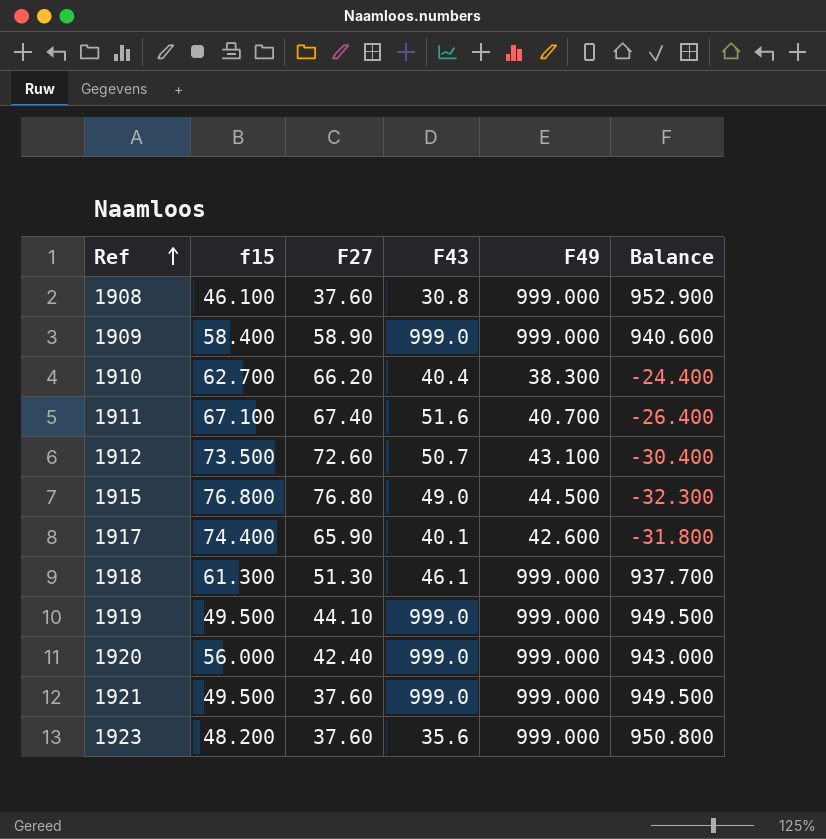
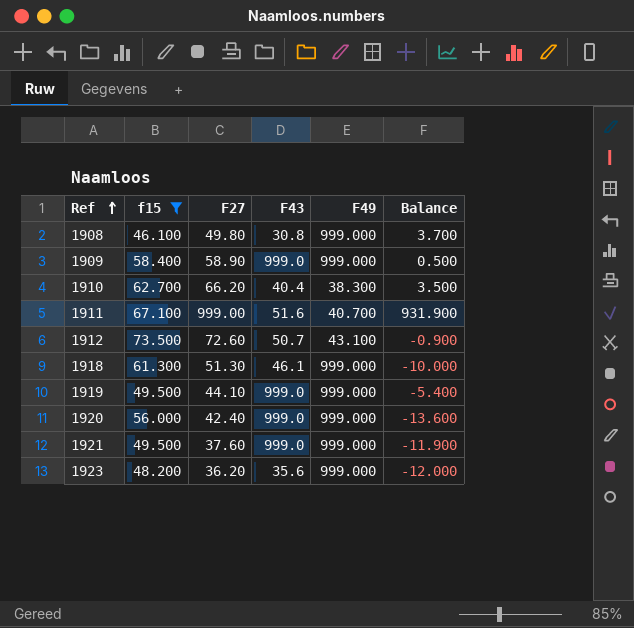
filter: none -> f15 <= 73.500
column Balance | formula: [F49] - [f15] -> [F27] - [f15]
1908 | F27: 37.60 -> 49.80
1911 | F27: 67.40 -> 999.00
1923 | F27: 37.60 -> 36.20

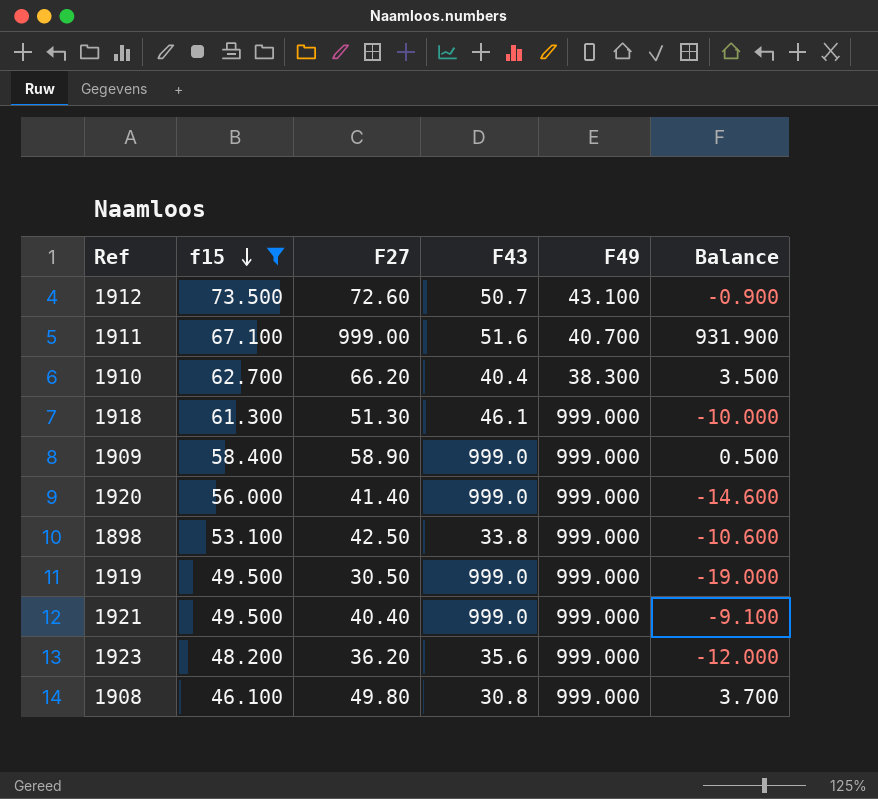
row order: Ref ascending -> f15 descending
1920 | F27: 42.40 -> 41.40
1920 | Balance: -13.600 -> -14.600
row 1898: none -> 53.100 | 42.50 | 33.8 | 999.000 | -10.600
1919 | F27: 44.10 -> 30.50
1919 | Balance: -5.400 -> -19.000
1921 | F27: 37.60 -> 40.40
1921 | Balance: -11.900 -> -9.100

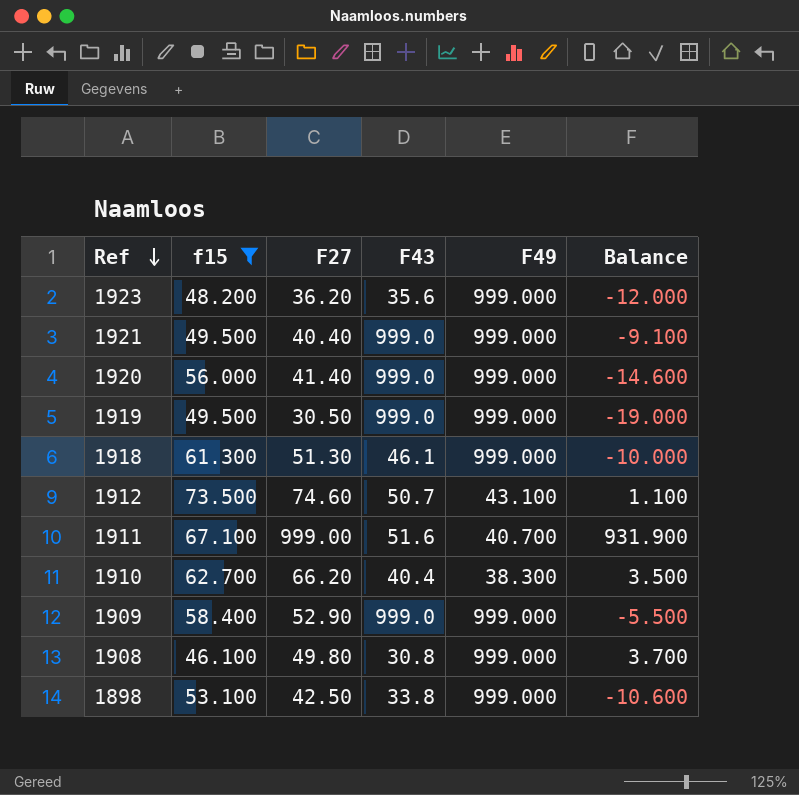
row order: f15 descending -> Ref descending
1912 | F27: 72.60 -> 74.60
1912 | Balance: -0.900 -> 1.100
1909 | F27: 58.90 -> 52.90
1909 | Balance: 0.500 -> -5.500

